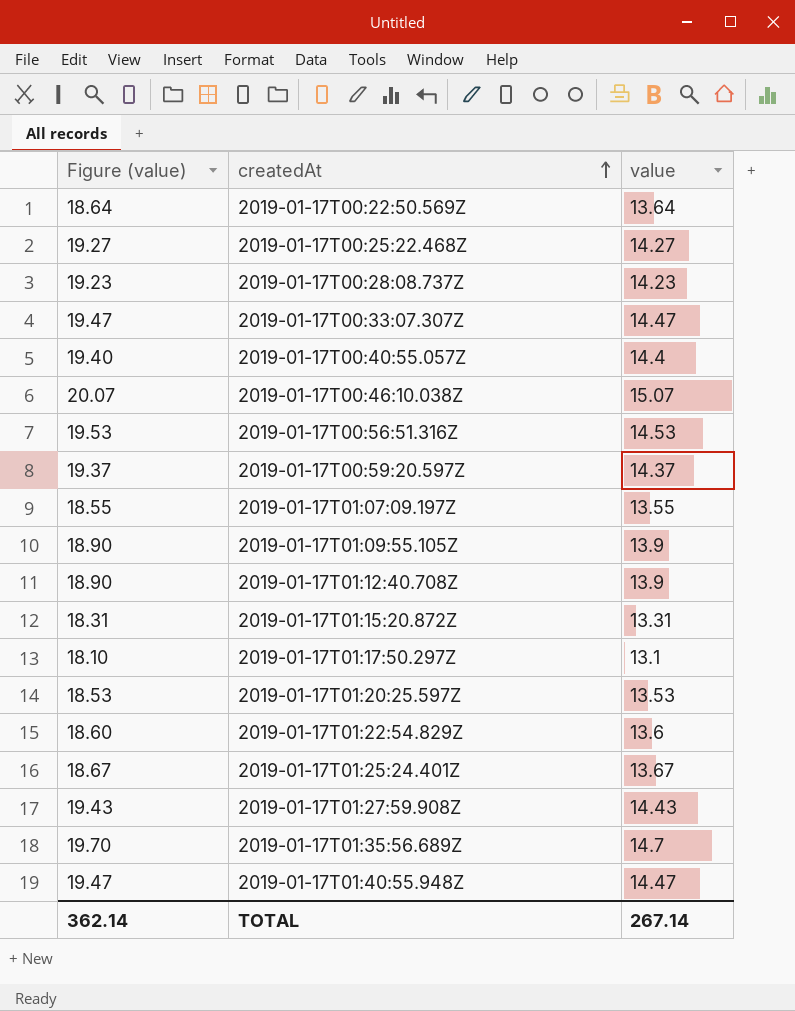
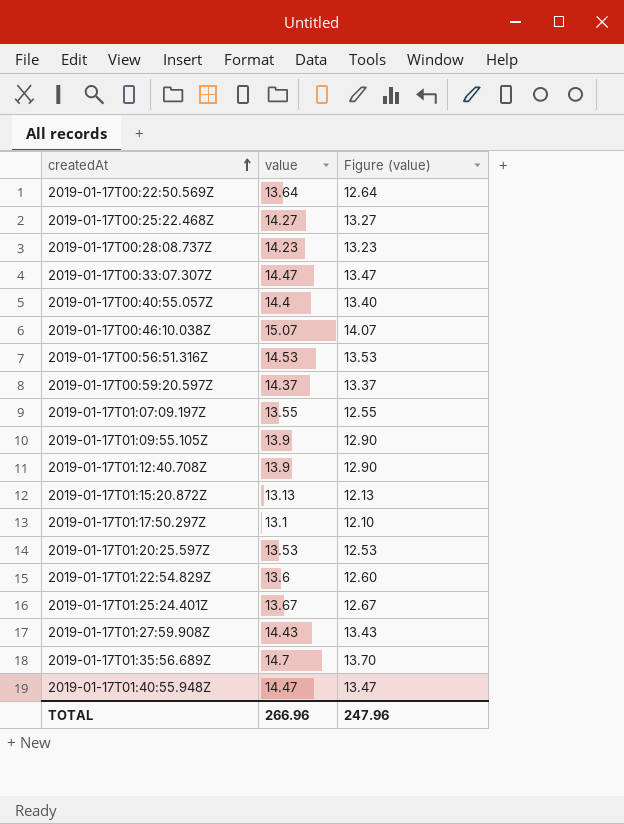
column Figure (value) | formula: [value] + 5 -> [value] - 1
column Figure (value) | position: 1 -> 3
2019-01-17T01:15:20.872Z | value: 13.31 -> 13.13
TOTAL | value: 267.14 -> 266.96
TOTAL | Figure (value): 362.14 -> 247.96

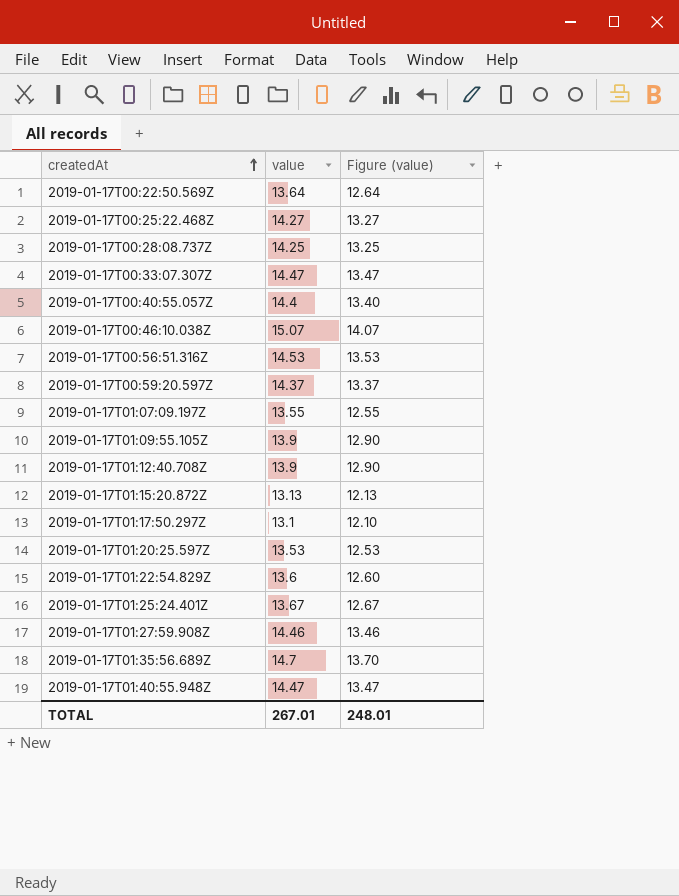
2019-01-17T00:28:08.737Z | value: 14.23 -> 14.25
2019-01-17T00:28:08.737Z | Figure (value): 13.23 -> 13.25
2019-01-17T01:27:59.908Z | value: 14.43 -> 14.46
2019-01-17T01:27:59.908Z | Figure (value): 13.43 -> 13.46
TOTAL | value: 266.96 -> 267.01
TOTAL | Figure (value): 247.96 -> 248.01

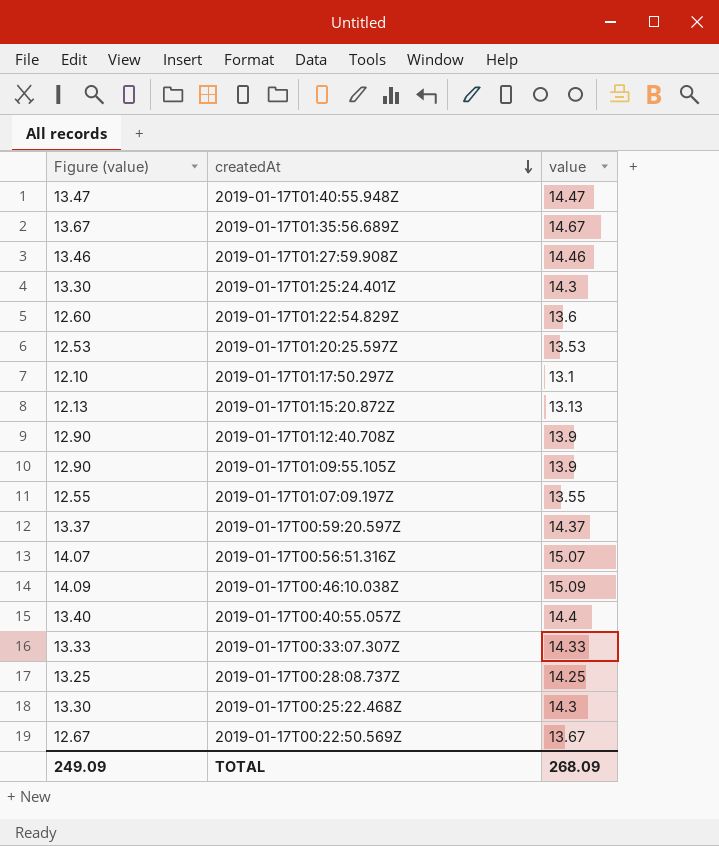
row order: createdAt ascending -> createdAt descending
column Figure (value) | position: 3 -> 1
2019-01-17T01:35:56.689Z | Figure (value): 13.70 -> 13.67
2019-01-17T01:35:56.689Z | value: 14.7 -> 14.67
2019-01-17T01:25:24.401Z | Figure (value): 12.67 -> 13.30
2019-01-17T01:25:24.401Z | value: 13.67 -> 14.3
2019-01-17T00:56:51.316Z | Figure (value): 13.53 -> 14.07
2019-01-17T00:56:51.316Z | value: 14.53 -> 15.07
2019-01-17T00:46:10.038Z | Figure (value): 14.07 -> 14.09
2019-01-17T00:46:10.038Z | value: 15.07 -> 15.09
2019-01-17T00:33:07.307Z | Figure (value): 13.47 -> 13.33
2019-01-17T00:33:07.307Z | value: 14.47 -> 14.33
2019-01-17T00:25:22.468Z | Figure (value): 13.27 -> 13.30
2019-01-17T00:25:22.468Z | value: 14.27 -> 14.3
2019-01-17T00:22:50.569Z | Figure (value): 12.64 -> 12.67
2019-01-17T00:22:50.569Z | value: 13.64 -> 13.67
TOTAL | Figure (value): 248.01 -> 249.09
TOTAL | value: 267.01 -> 268.09

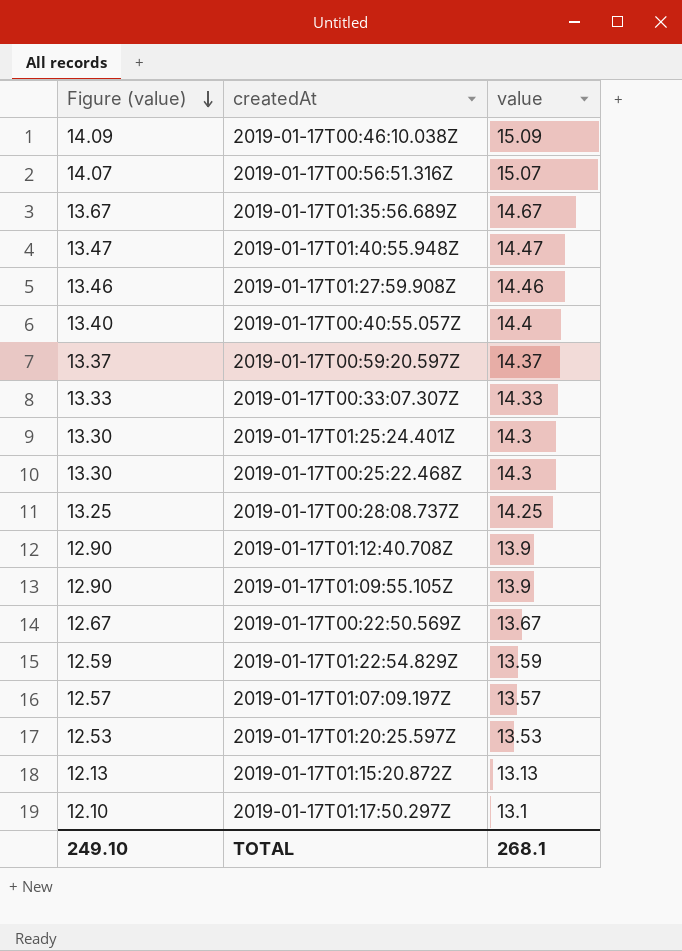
row order: createdAt descending -> Figure (value) descending
2019-01-17T01:22:54.829Z | Figure (value): 12.60 -> 12.59
2019-01-17T01:22:54.829Z | value: 13.6 -> 13.59
2019-01-17T01:07:09.197Z | Figure (value): 12.55 -> 12.57
2019-01-17T01:07:09.197Z | value: 13.55 -> 13.57
TOTAL | Figure (value): 249.09 -> 249.10
TOTAL | value: 268.09 -> 268.1

